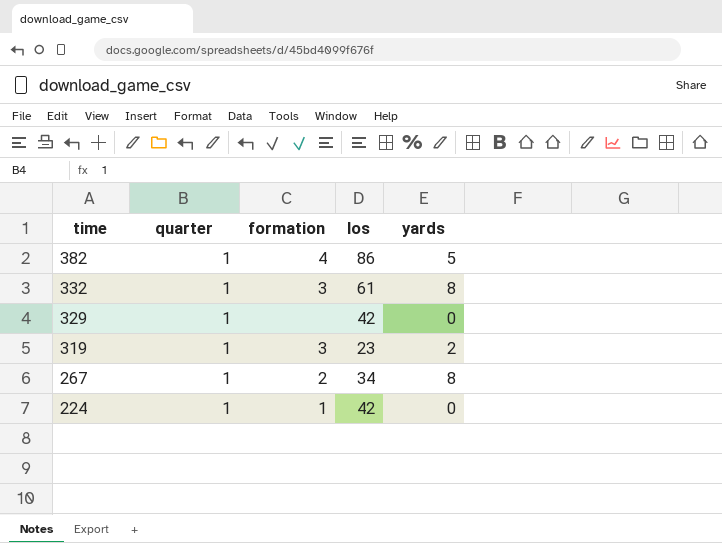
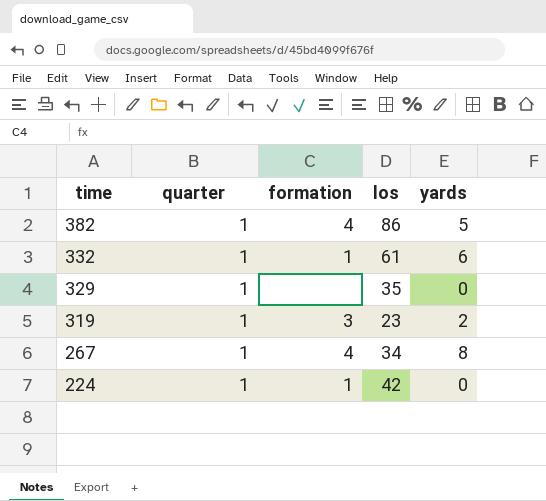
332 | formation: 3 -> 1
332 | yards: 8 -> 6
329 | los: 42 -> 35
267 | formation: 2 -> 4

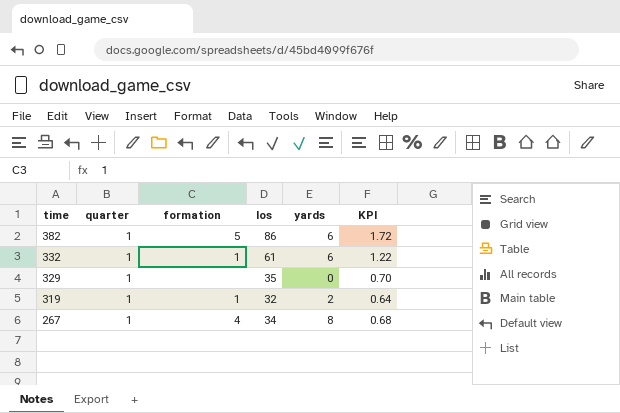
column KPI | formula: none -> [los] * 0.02
row 224: 1 | 1 | 42 | 0 -> none
382 | formation: 4 -> 5
382 | yards: 5 -> 6
319 | formation: 3 -> 1
319 | los: 23 -> 32

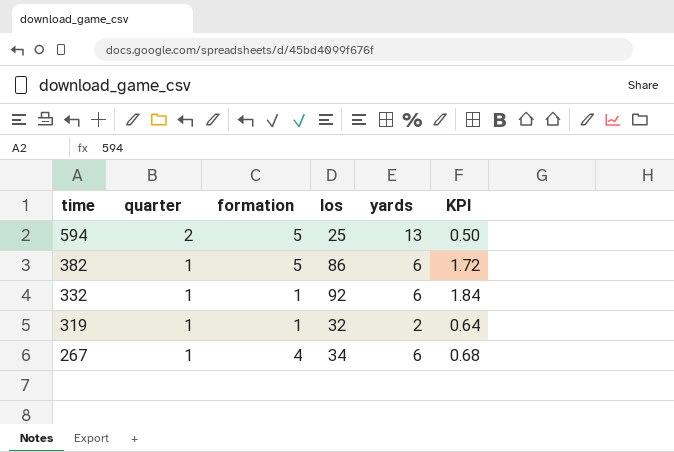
row 329: 1 | none | 35 | 0 | 0.70 -> none
row 594: none -> 2 | 5 | 25 | 13 | 0.50
332 | los: 61 -> 92
332 | KPI: 1.22 -> 1.84
267 | yards: 8 -> 6

